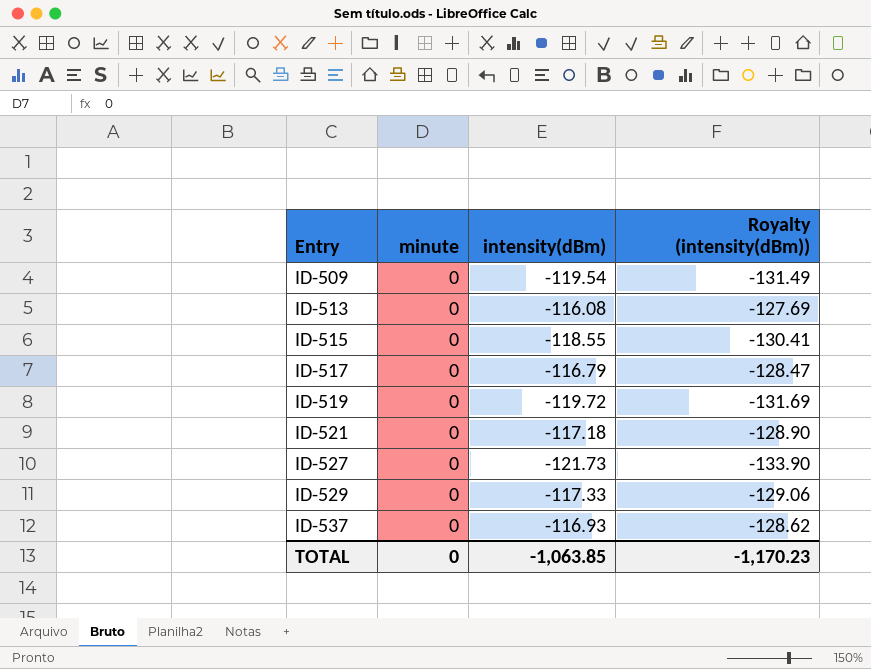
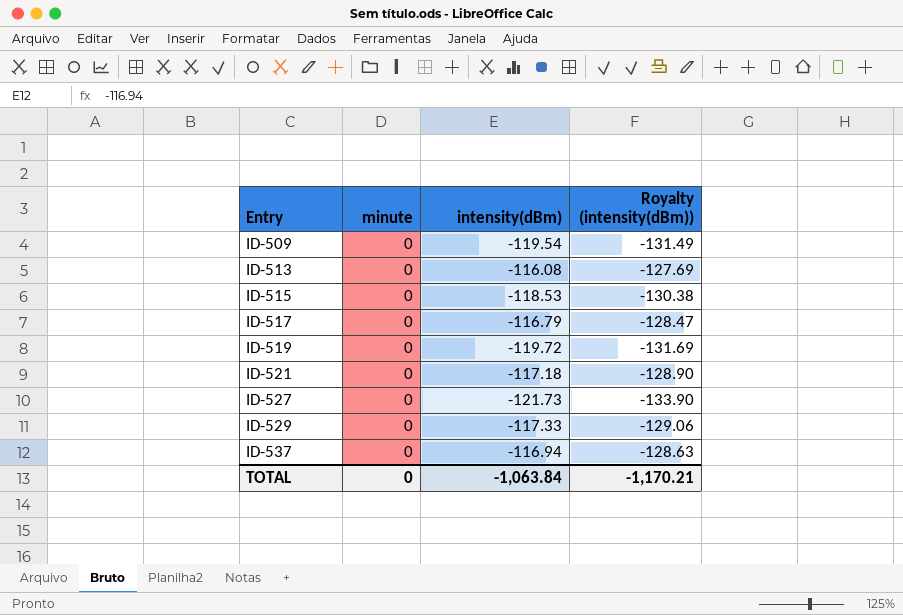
ID-515 | intensity(dBm): -118.55 -> -118.53
ID-515 | Royalty (intensity(dBm)): -130.41 -> -130.38
ID-537 | intensity(dBm): -116.93 -> -116.94
ID-537 | Royalty (intensity(dBm)): -128.62 -> -128.63
TOTAL | intensity(dBm): -1,063.85 -> -1,063.84
TOTAL | Royalty (intensity(dBm)): -1,170.23 -> -1,170.21

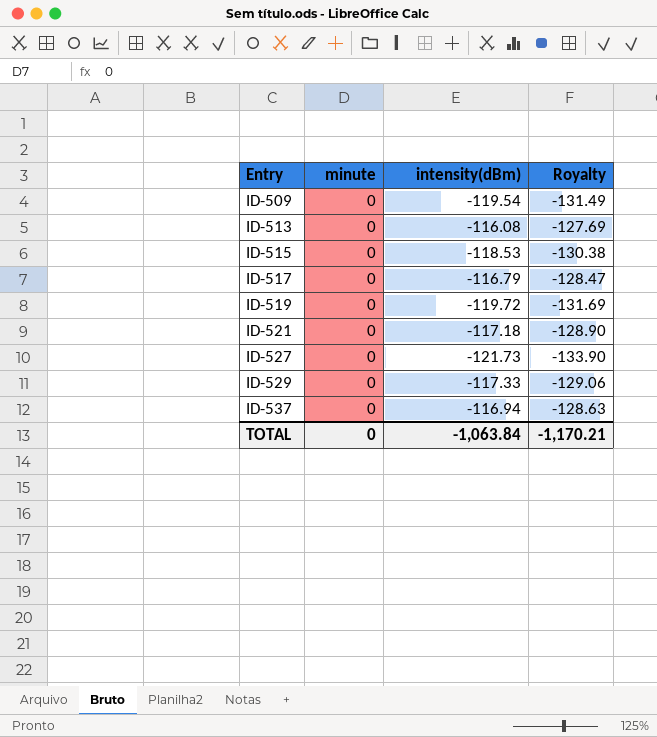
column name: Royalty (intensity(dBm)) -> Royalty

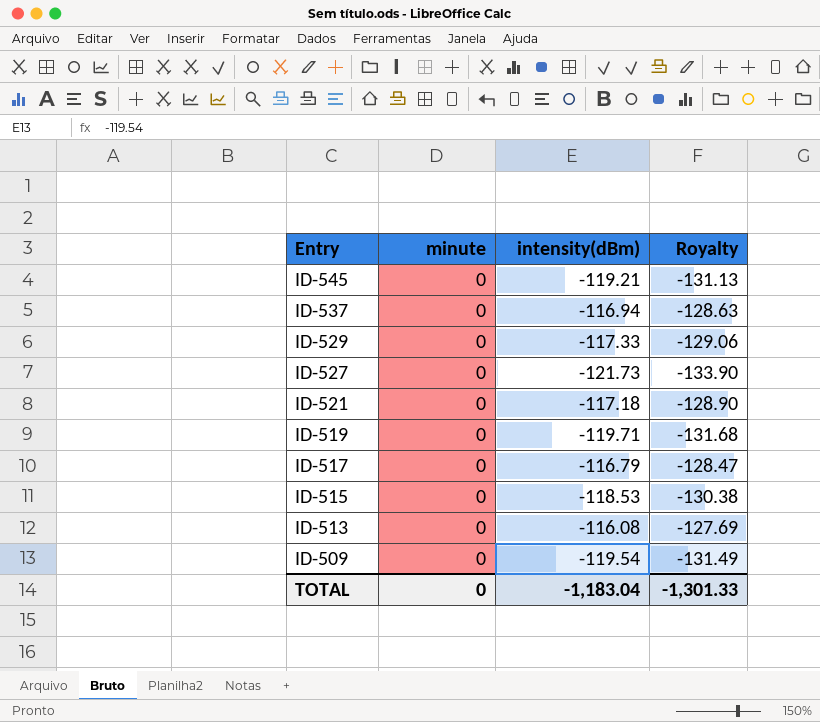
row order: Entry ascending -> Entry descending
row ID-545: none -> 0 | -119.21 | -131.13
ID-519 | intensity(dBm): -119.72 -> -119.71
ID-519 | Royalty: -131.69 -> -131.68
TOTAL | intensity(dBm): -1,063.84 -> -1,183.04
TOTAL | Royalty: -1,170.21 -> -1,301.33

